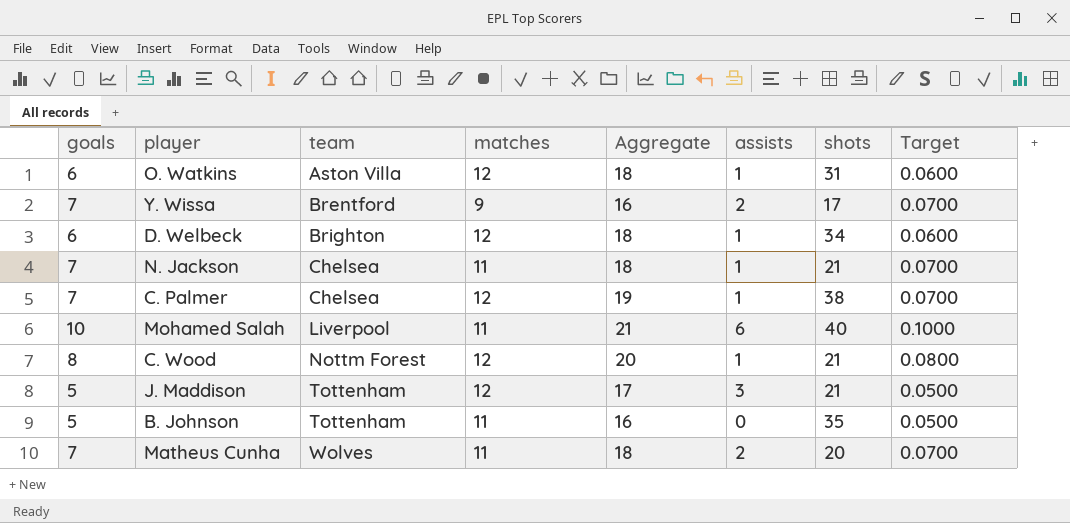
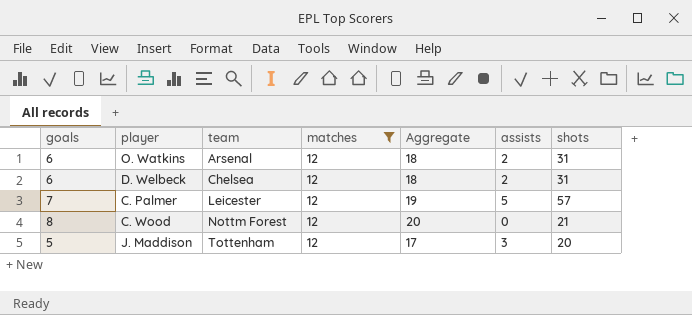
filter: none -> matches = 12
column Target | formula: [goals] * 0.01 -> none
O. Watkins | team: Aston Villa -> Arsenal
O. Watkins | assists: 1 -> 2
D. Welbeck | team: Brighton -> Chelsea
D. Welbeck | assists: 1 -> 2
D. Welbeck | shots: 34 -> 31
C. Palmer | team: Chelsea -> Leicester
C. Palmer | assists: 1 -> 5
C. Palmer | shots: 38 -> 57
C. Wood | assists: 1 -> 0
J. Maddison | shots: 21 -> 20

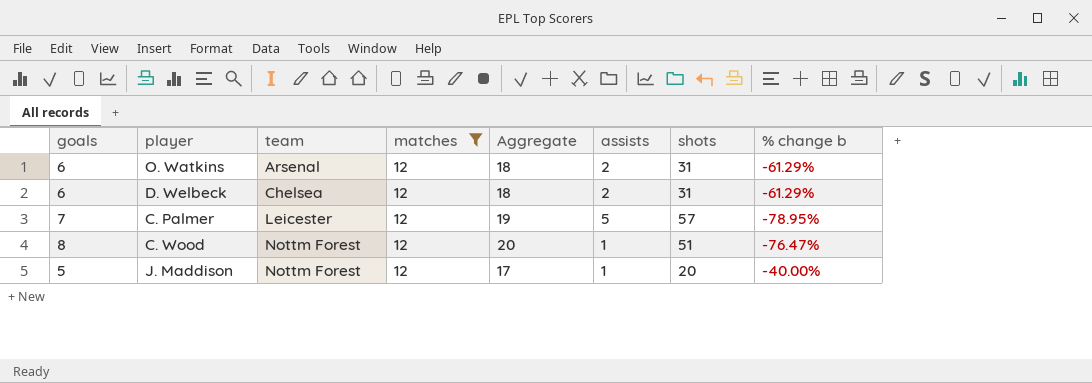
column % change b | formula: none -> ([matches] - [shots]) / [shots]
C. Wood | assists: 0 -> 1
C. Wood | shots: 21 -> 51
J. Maddison | team: Tottenham -> Nottm Forest
J. Maddison | assists: 3 -> 1

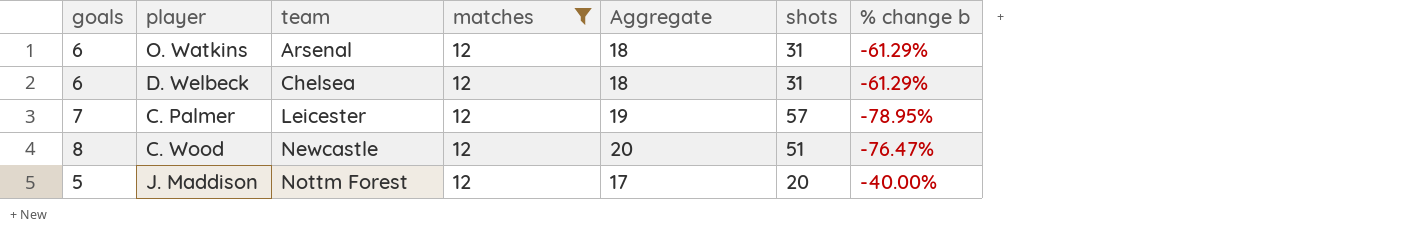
column assists | position: 6 -> none
C. Wood | team: Nottm Forest -> Newcastle

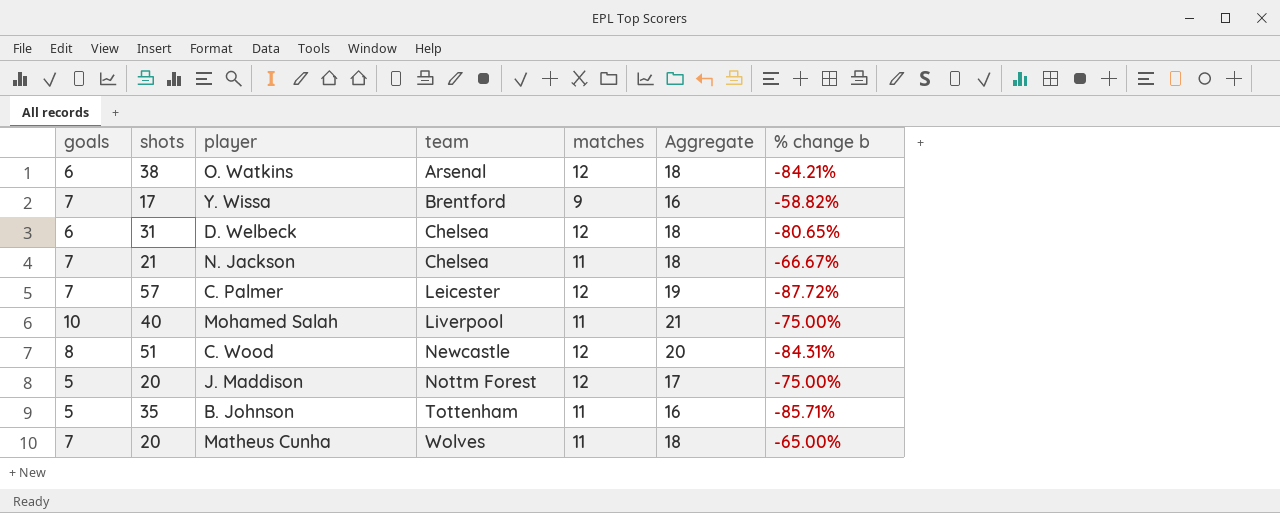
filter: matches = 12 -> none
column shots | position: 6 -> 2
column % change b | formula: ([matches] - [shots]) / [shots] -> ([goals] - [shots]) / [shots]
O. Watkins | shots: 31 -> 38

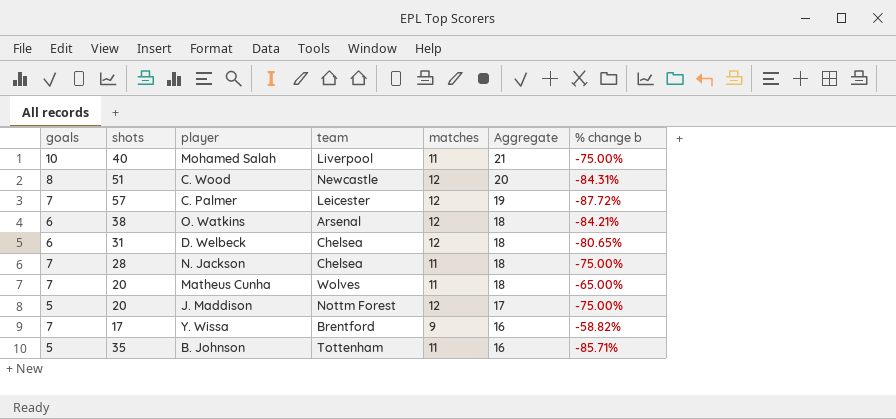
row order: team ascending -> Aggregate descending
N. Jackson | shots: 21 -> 28
N. Jackson | % change b: -66.67% -> -75.00%

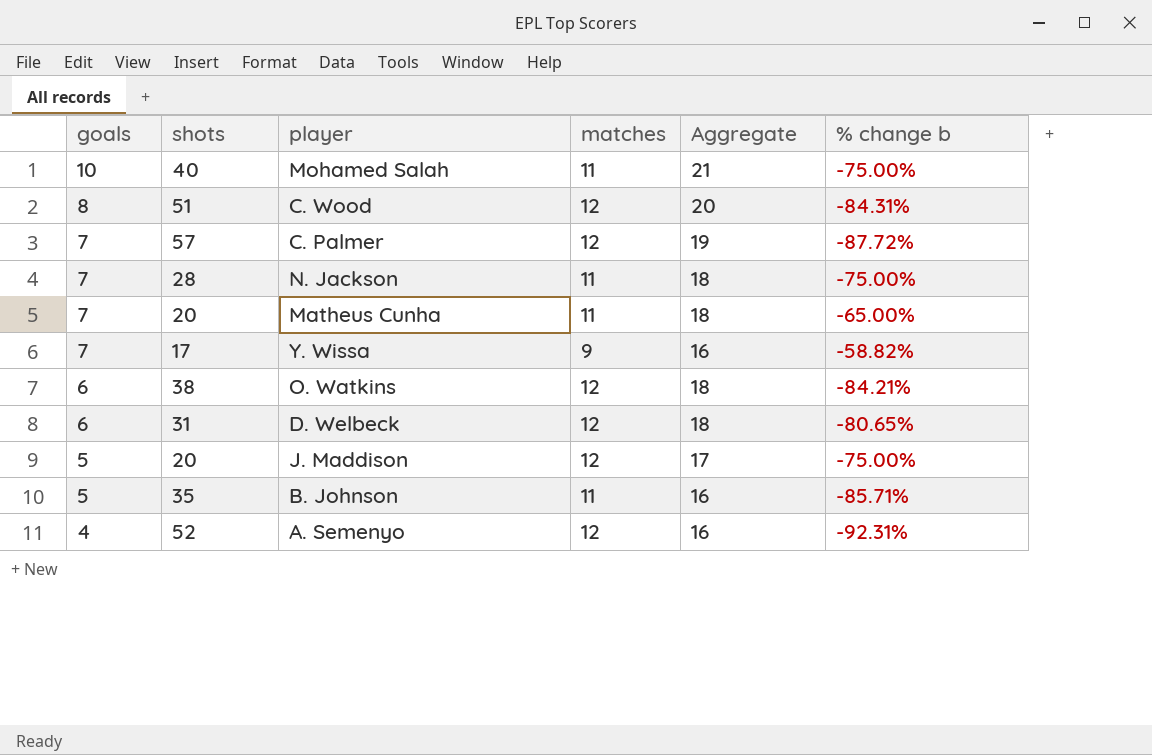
row order: Aggregate descending -> goals descending
column team | position: 4 -> none
row A. Semenyo: none -> 4 | 52 | 12 | 16 | -92.31%

